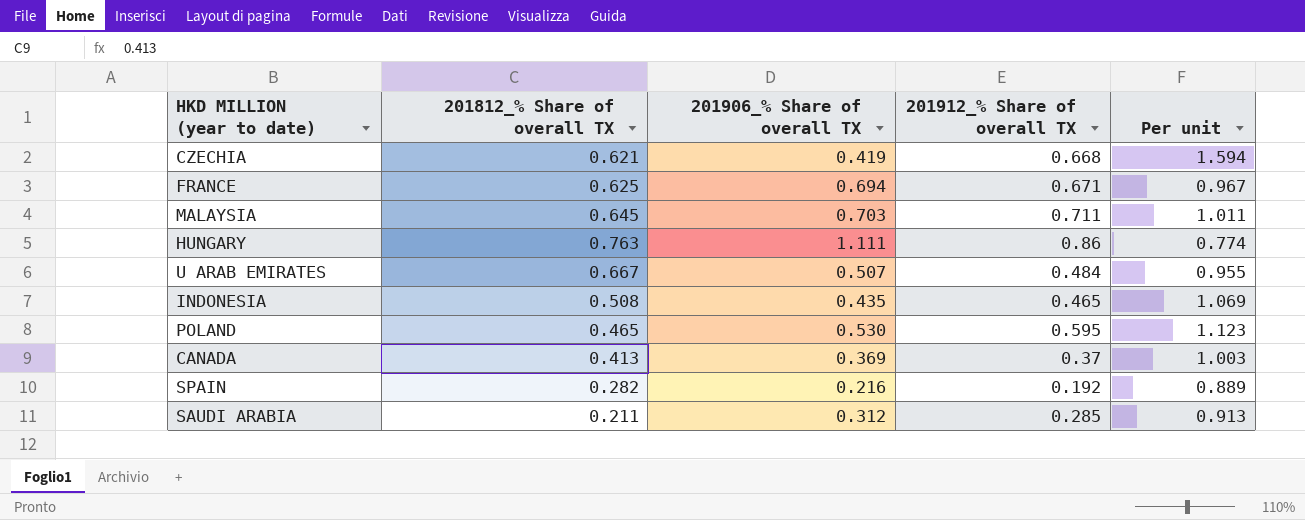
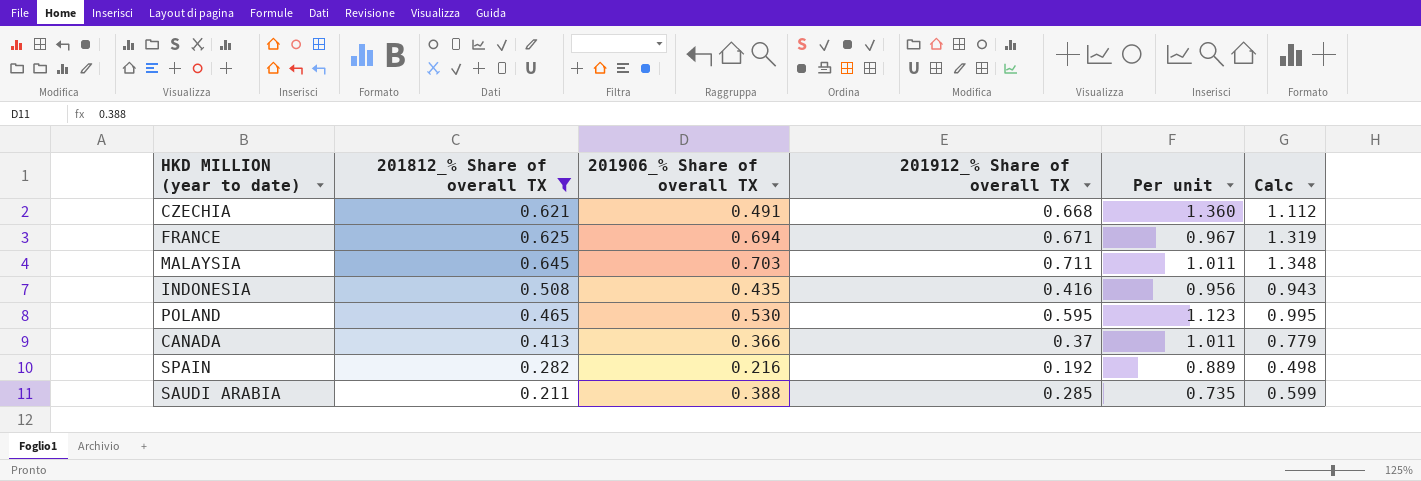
filter: none -> 201812_% Share of overall TX <= 0.645
column Calc | formula: none -> [201812_% Share of overall TX] + [201906_% Share of overall TX]
CZECHIA | 201906_% Share of overall TX: 0.419 -> 0.491
CZECHIA | Per unit: 1.594 -> 1.360
INDONESIA | 201912_% Share of overall TX: 0.465 -> 0.416
INDONESIA | Per unit: 1.069 -> 0.956
CANADA | 201906_% Share of overall TX: 0.369 -> 0.366
CANADA | Per unit: 1.003 -> 1.011
SAUDI ARABIA | 201906_% Share of overall TX: 0.312 -> 0.388
SAUDI ARABIA | Per unit: 0.913 -> 0.735

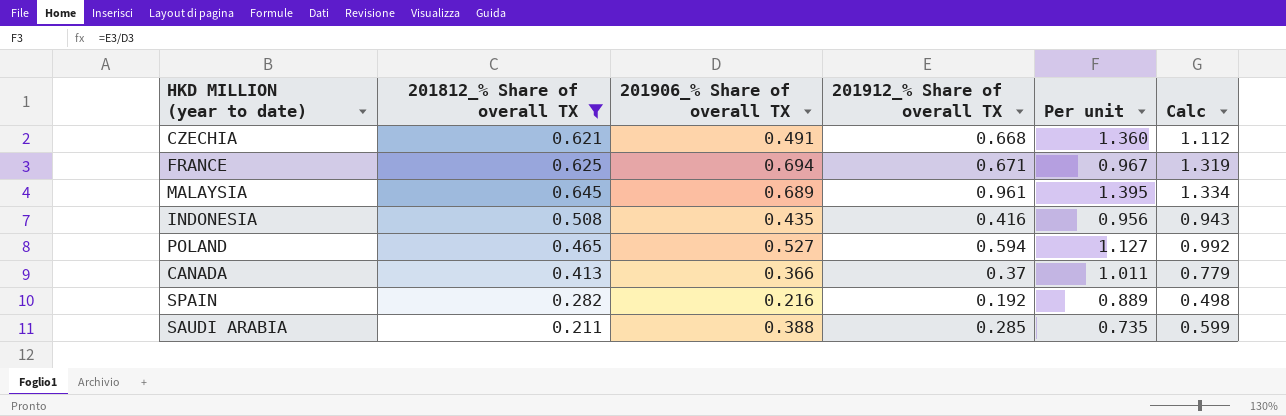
MALAYSIA | 201906_% Share of overall TX: 0.703 -> 0.689
MALAYSIA | 201912_% Share of overall TX: 0.711 -> 0.961
MALAYSIA | Per unit: 1.011 -> 1.395
MALAYSIA | Calc: 1.348 -> 1.334
POLAND | 201906_% Share of overall TX: 0.530 -> 0.527
POLAND | 201912_% Share of overall TX: 0.595 -> 0.594
POLAND | Per unit: 1.123 -> 1.127
POLAND | Calc: 0.995 -> 0.992

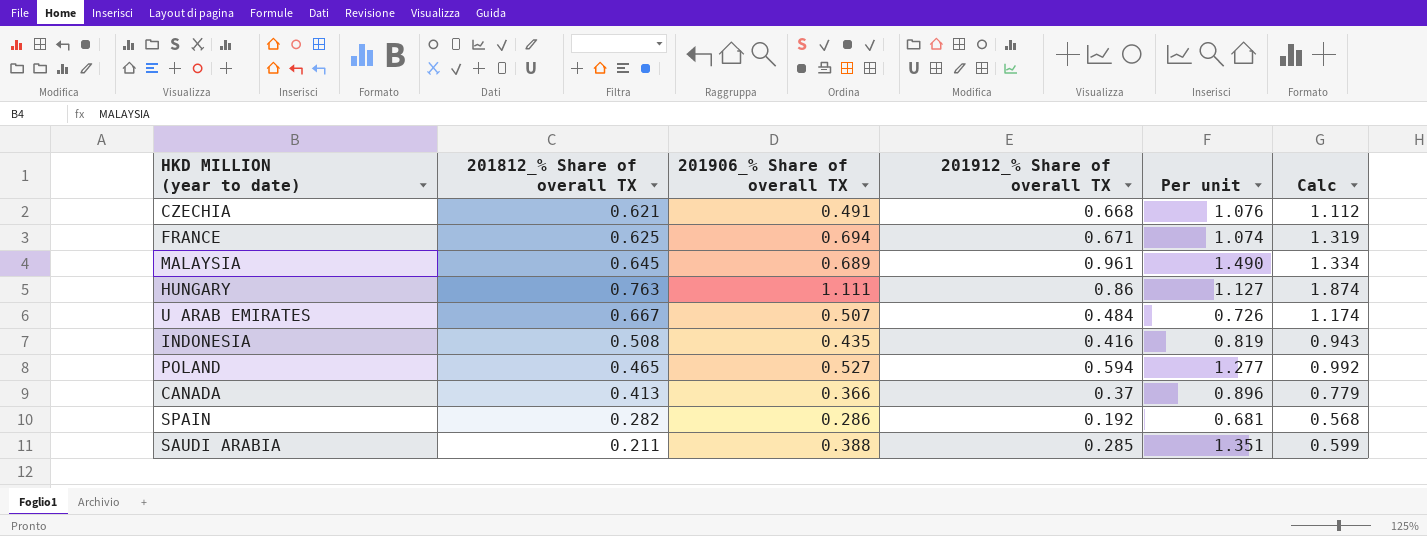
filter: 201812_% Share of overall TX <= 0.645 -> none
column Per unit | formula: [201912_% Share of overall TX] / [201906_% Share of overall TX] -> [201912_% Share of overall TX] / [201812_% Share of overall TX]
SPAIN | 201906_% Share of overall TX: 0.216 -> 0.286
SPAIN | Calc: 0.498 -> 0.568

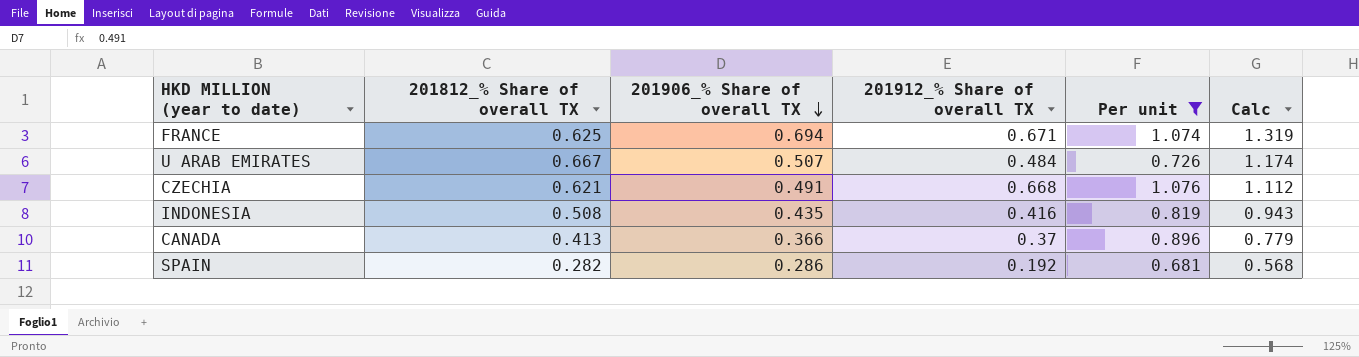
filter: none -> Per unit <= 1.076
row order: none -> 201906_% Share of overall TX descending

